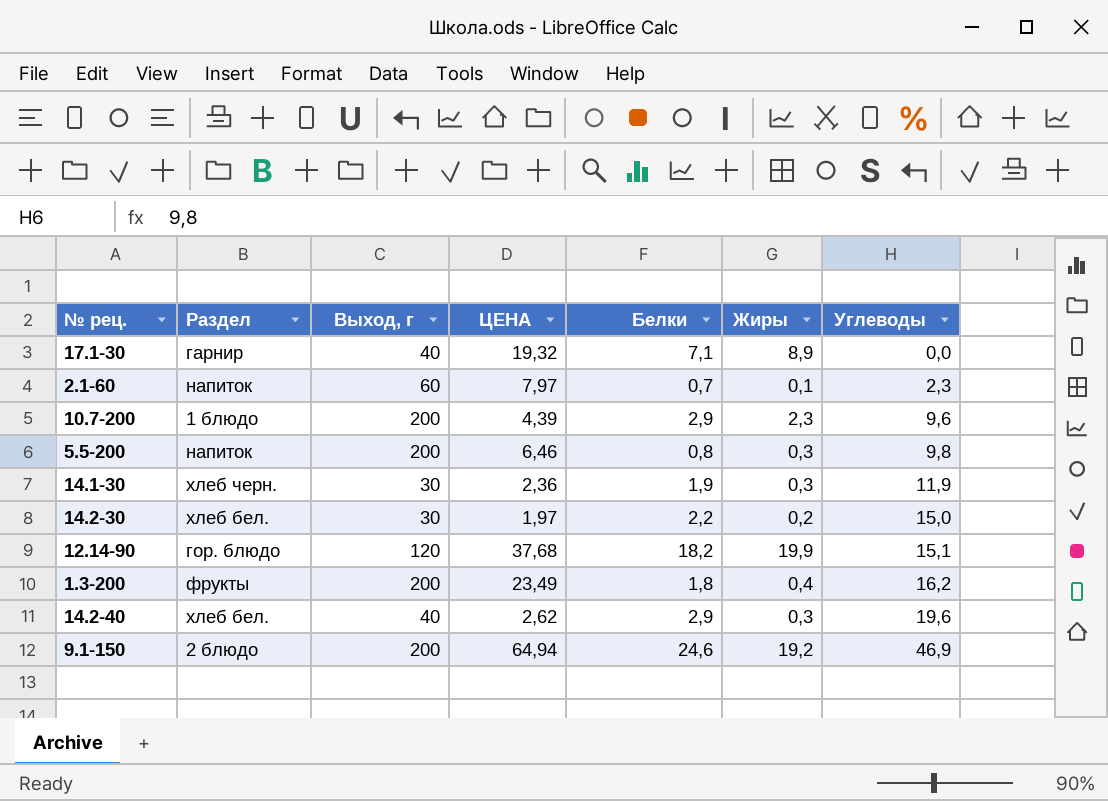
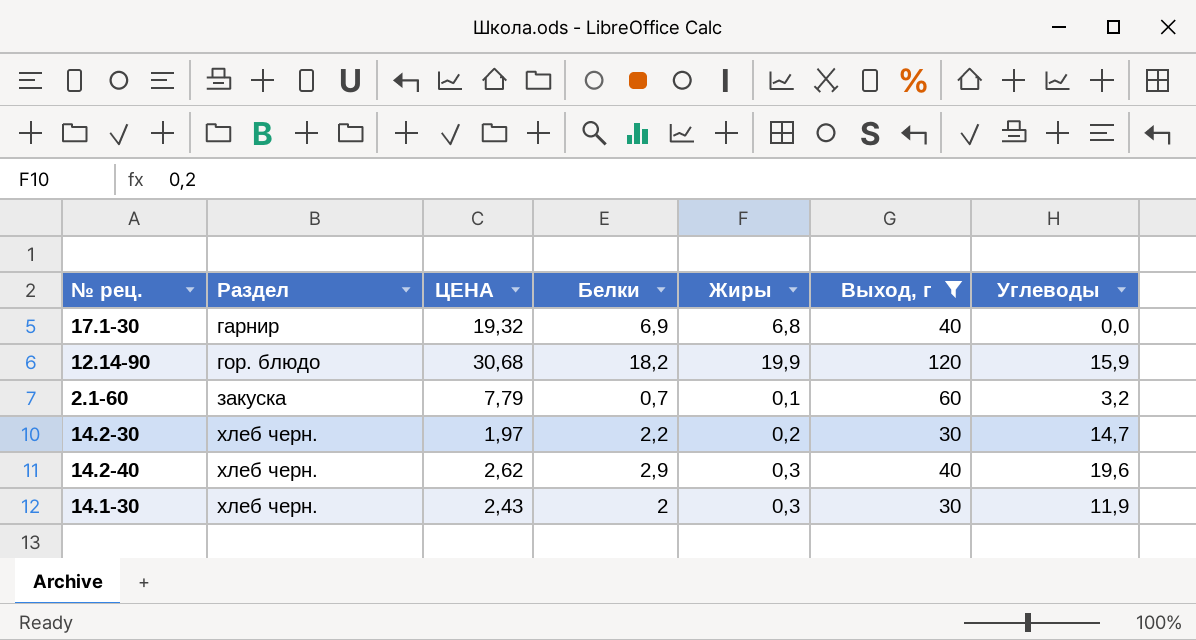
filter: none -> Выход, г != 200
row order: Углеводы ascending -> Раздел ascending
column Выход, г | position: 3 -> 6
17.1-30 | Белки: 7,1 -> 6,9
17.1-30 | Жиры: 8,9 -> 6,8
12.14-90 | ЦЕНА: 37,68 -> 30,68
12.14-90 | Углеводы: 15,1 -> 15,9
2.1-60 | Раздел: напиток -> закуска
2.1-60 | ЦЕНА: 7,97 -> 7,79
2.1-60 | Углеводы: 2,3 -> 3,2
14.2-30 | Раздел: хлеб бел. -> хлеб черн.
14.2-30 | Углеводы: 15,0 -> 14,7
14.2-40 | Раздел: хлеб бел. -> хлеб черн.
14.1-30 | ЦЕНА: 2,36 -> 2,43
14.1-30 | Белки: 1,9 -> 2

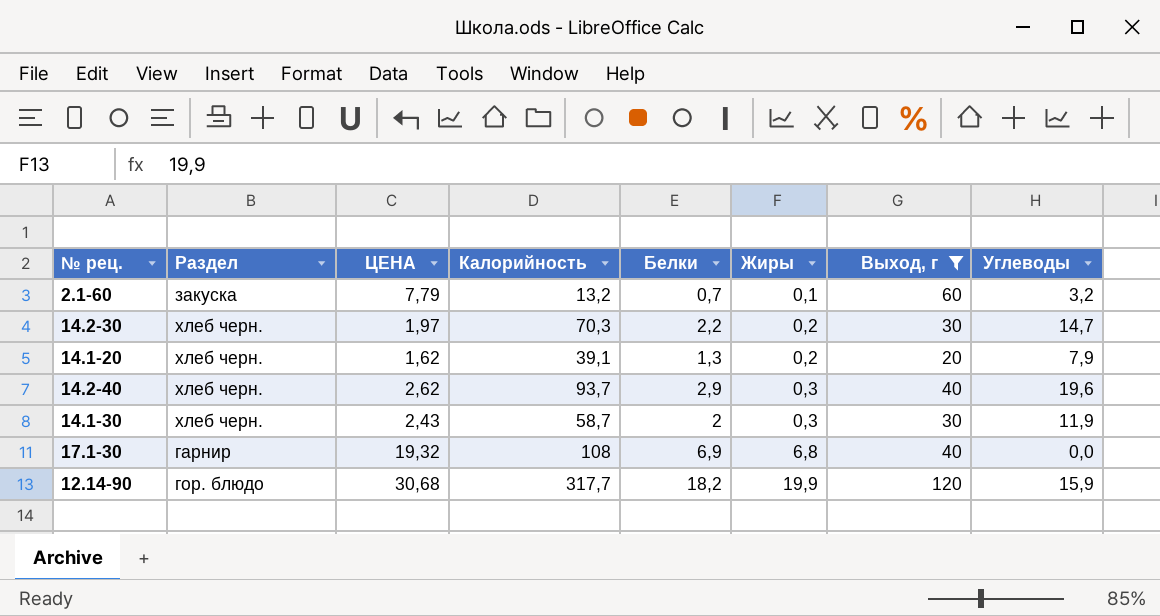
row order: Раздел ascending -> Жиры ascending
column Калорийность | position: none -> 4
row 14.1-20: none -> хлеб черн. | 1,62 | 39,1 | 1,3 | 0,2 | 20 | 7,9

